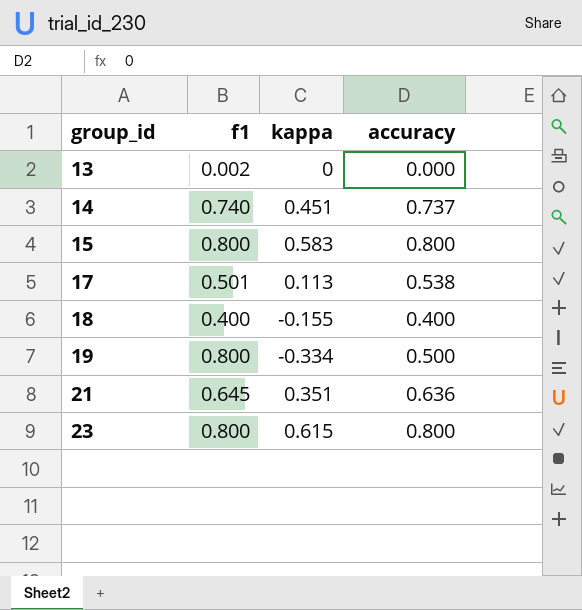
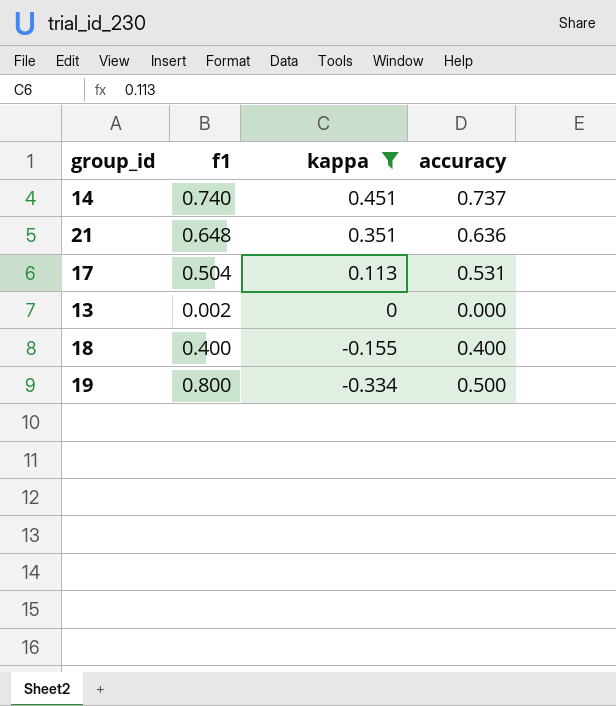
filter: none -> kappa <= 0.451
row order: group_id ascending -> kappa descending
21 | f1: 0.645 -> 0.648
17 | f1: 0.501 -> 0.504
17 | accuracy: 0.538 -> 0.531

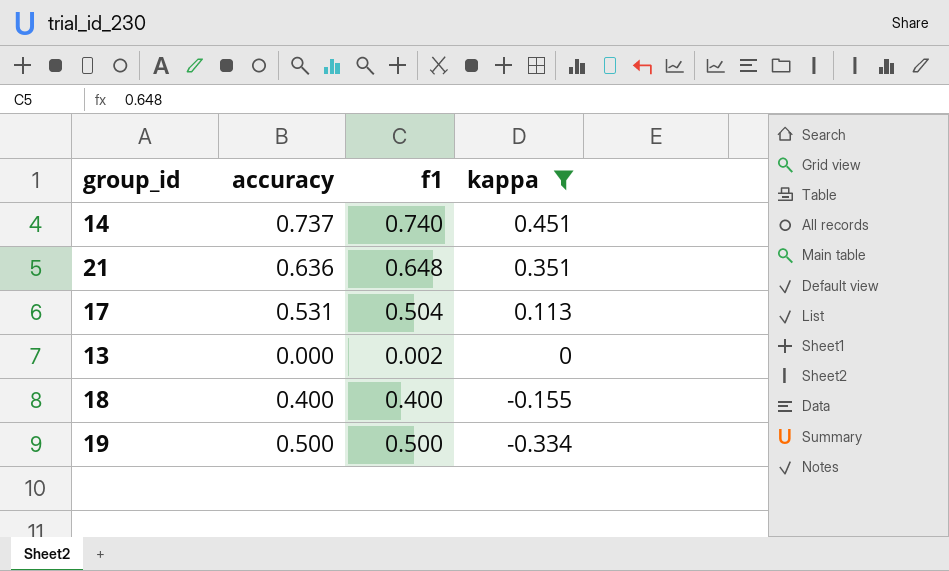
column accuracy | position: 4 -> 2
19 | f1: 0.800 -> 0.500

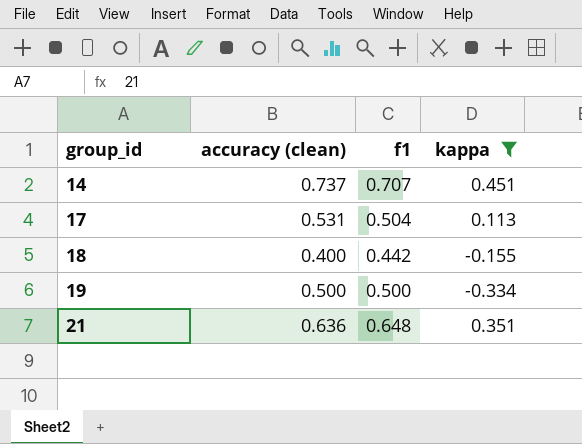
row order: kappa descending -> group_id ascending
column name: accuracy -> accuracy (clean)
row 13: 0.000 | 0.002 | 0 -> none
14 | f1: 0.740 -> 0.707
18 | f1: 0.400 -> 0.442

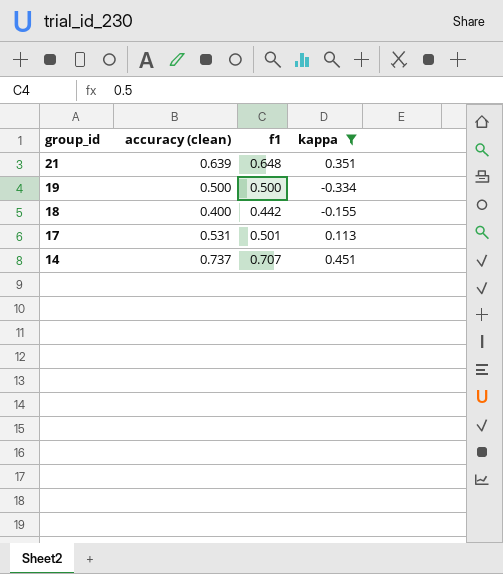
row order: group_id ascending -> group_id descending
21 | accuracy (clean): 0.636 -> 0.639
17 | f1: 0.504 -> 0.501

